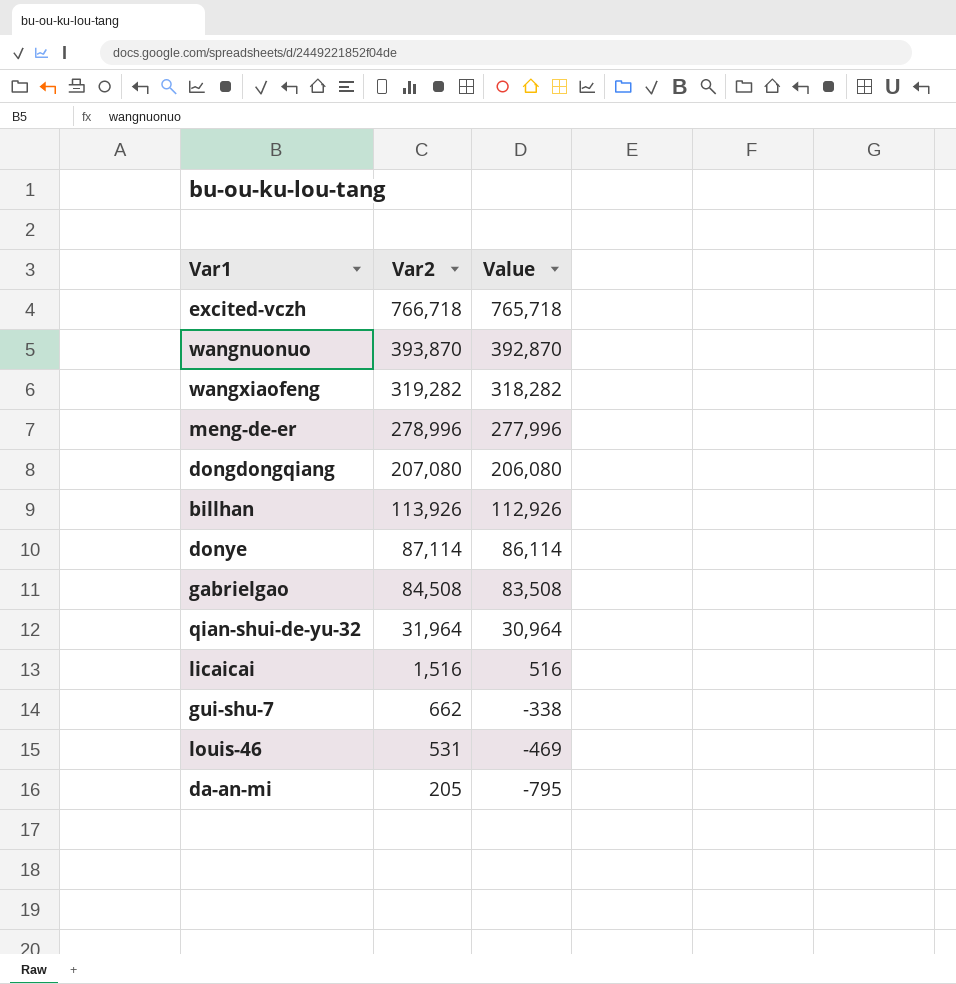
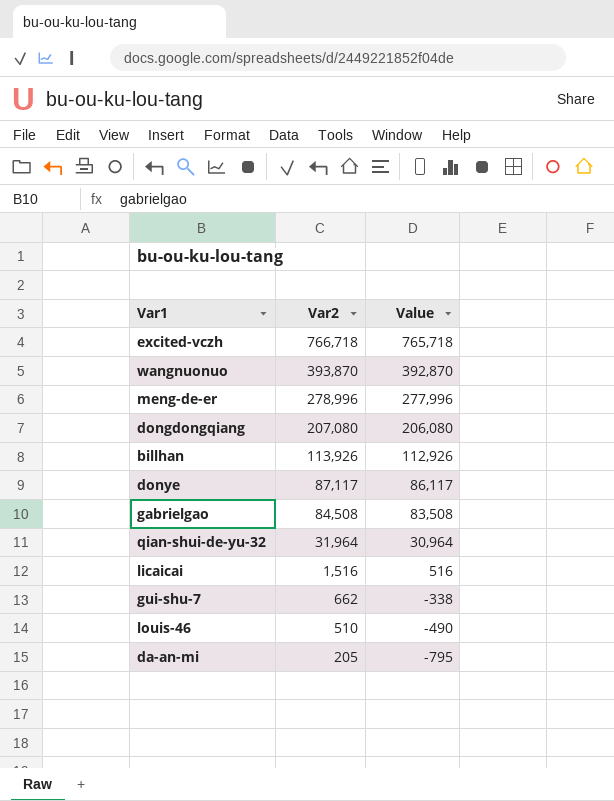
row wangxiaofeng: 319,282 | 318,282 -> none
donye | Var2: 87,114 -> 87,117
donye | Value: 86,114 -> 86,117
louis-46 | Var2: 531 -> 510
louis-46 | Value: -469 -> -490

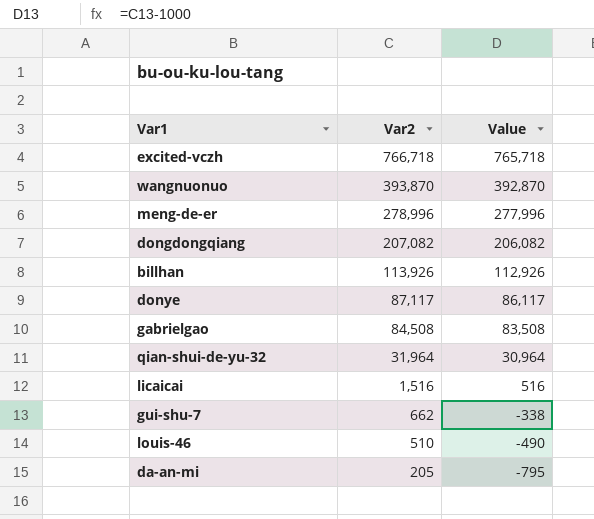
dongdongqiang | Var2: 207,080 -> 207,082
dongdongqiang | Value: 206,080 -> 206,082

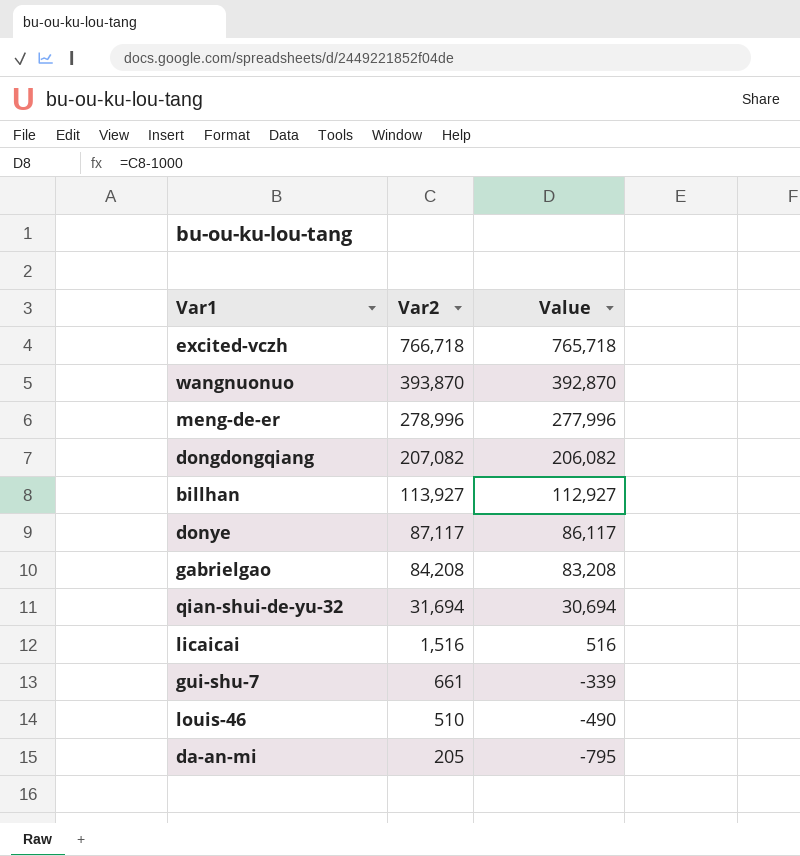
billhan | Var2: 113,926 -> 113,927
billhan | Value: 112,926 -> 112,927
gabrielgao | Var2: 84,508 -> 84,208
gabrielgao | Value: 83,508 -> 83,208
qian-shui-de-yu-32 | Var2: 31,964 -> 31,694
qian-shui-de-yu-32 | Value: 30,964 -> 30,694
gui-shu-7 | Var2: 662 -> 661
gui-shu-7 | Value: -338 -> -339

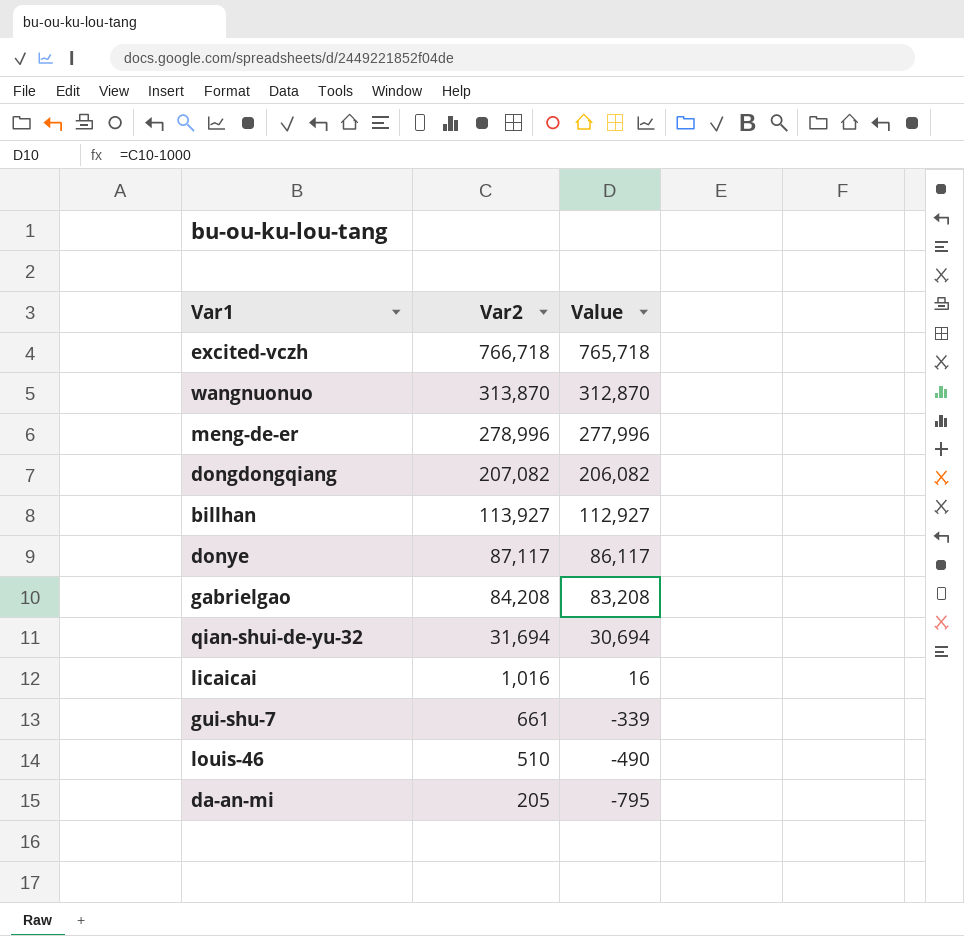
wangnuonuo | Var2: 393,870 -> 313,870
wangnuonuo | Value: 392,870 -> 312,870
licaicai | Var2: 1,516 -> 1,016
licaicai | Value: 516 -> 16

